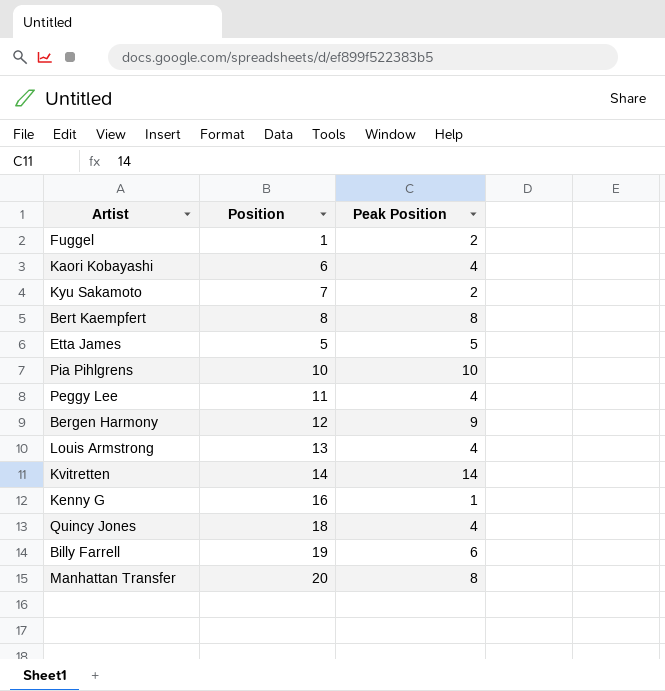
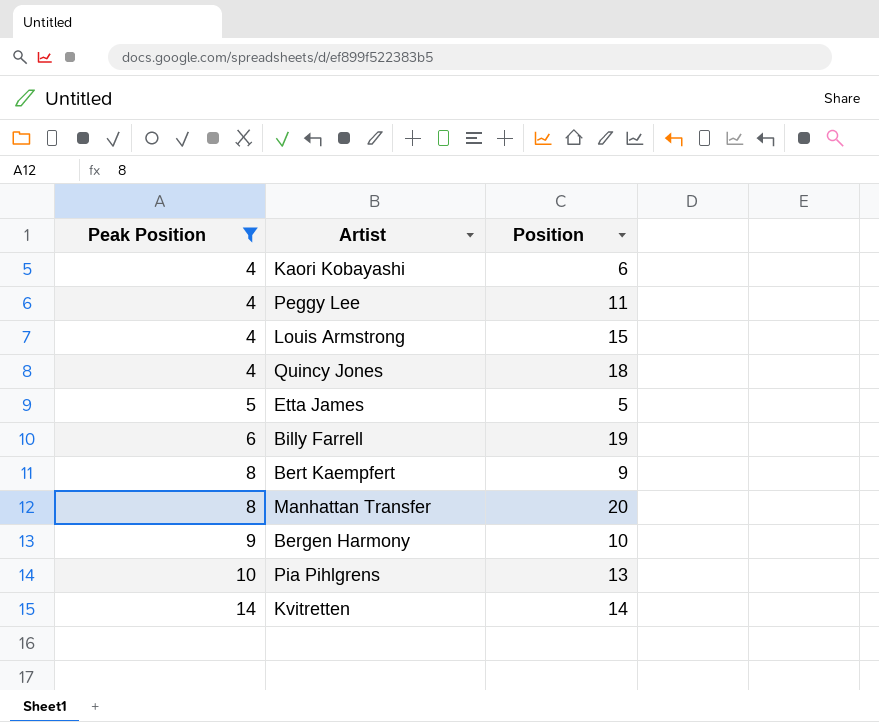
filter: none -> Peak Position >= 4
row order: none -> Peak Position ascending
column Peak Position | position: 3 -> 1
Louis Armstrong | Position: 13 -> 15
Bert Kaempfert | Position: 8 -> 9
Bergen Harmony | Position: 12 -> 10
Pia Pihlgrens | Position: 10 -> 13

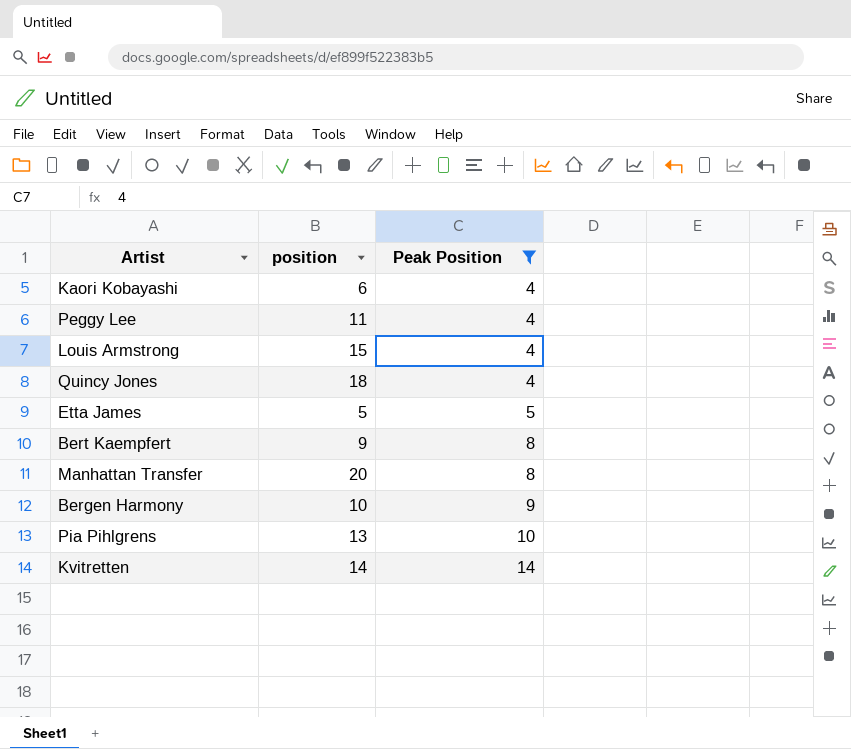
column name: Position -> position
column Peak Position | position: 1 -> 3
row Billy Farrell: 6 | 19 -> none

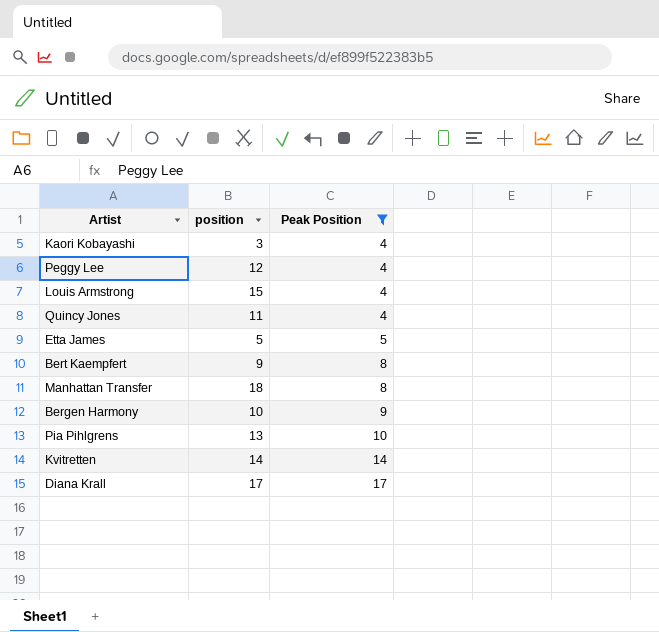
Kaori Kobayashi | position: 6 -> 3
Peggy Lee | position: 11 -> 12
Quincy Jones | position: 18 -> 11
Manhattan Transfer | position: 20 -> 18
row Diana Krall: none -> 17 | 17

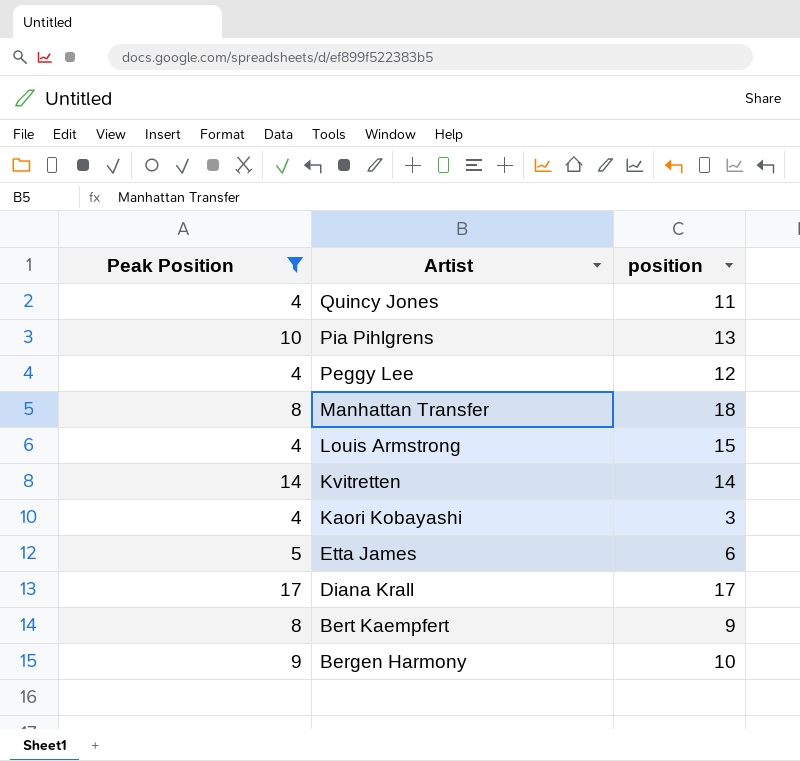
row order: Peak Position ascending -> Artist descending
column Peak Position | position: 3 -> 1
Etta James | position: 5 -> 6

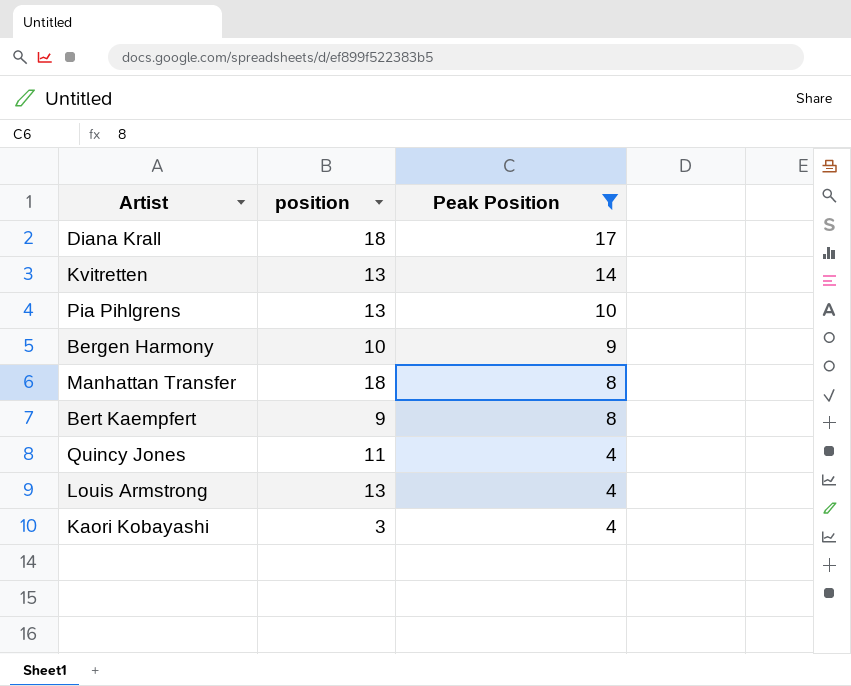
row order: Artist descending -> Peak Position descending
column Peak Position | position: 1 -> 3
row Peggy Lee: 4 | 12 -> none
row Etta James: 5 | 6 -> none
Diana Krall | position: 17 -> 18
Kvitretten | position: 14 -> 13
Louis Armstrong | position: 15 -> 13

